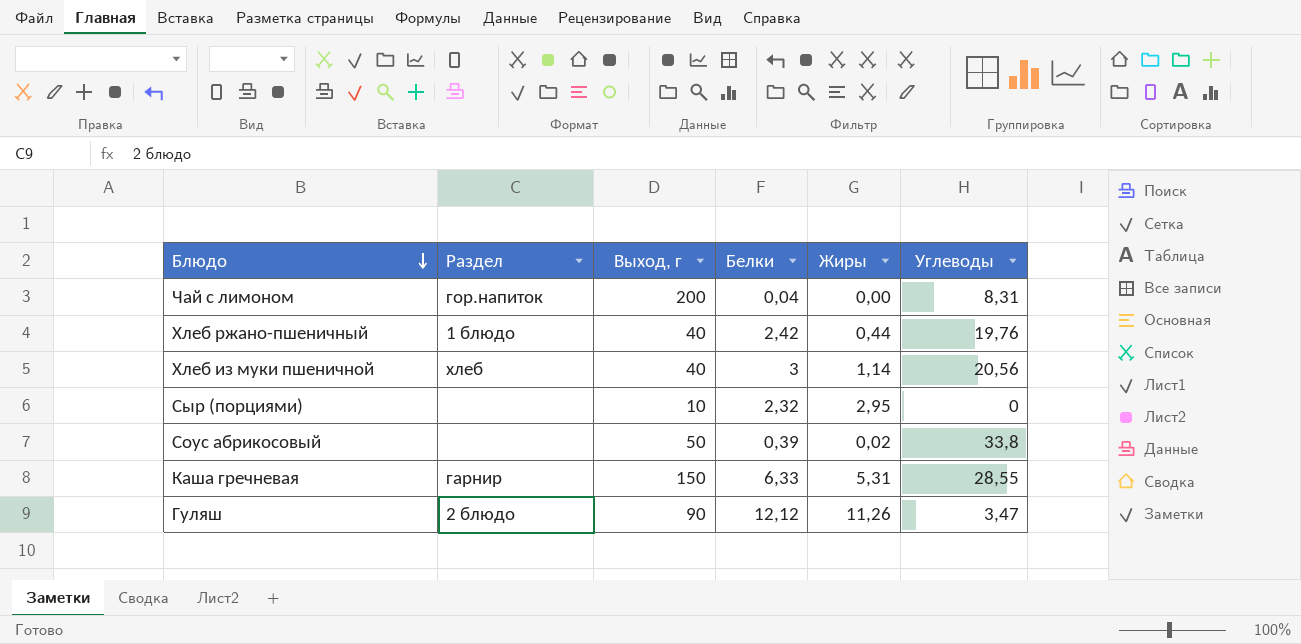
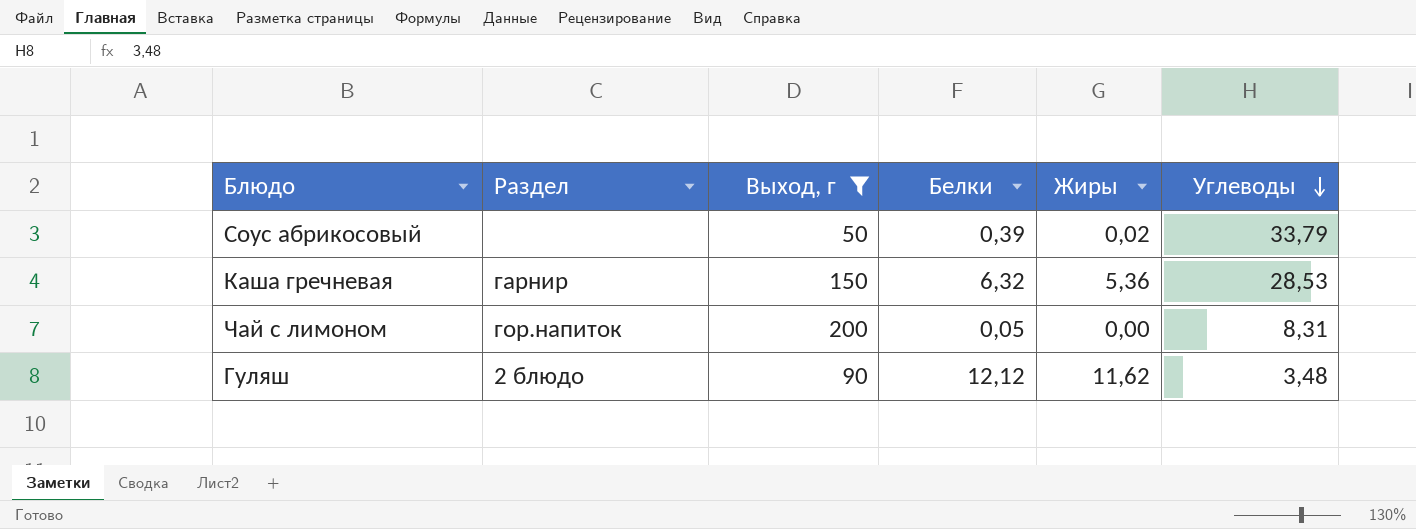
filter: none -> Выход, г >= 50
row order: Блюдо descending -> Углеводы descending
Соус абрикосовый | Углеводы: 33,8 -> 33,79
Каша гречневая | Белки: 6,33 -> 6,32
Каша гречневая | Жиры: 5,31 -> 5,36
Каша гречневая | Углеводы: 28,55 -> 28,53
Чай с лимоном | Белки: 0,04 -> 0,05
Гуляш | Жиры: 11,26 -> 11,62
Гуляш | Углеводы: 3,47 -> 3,48

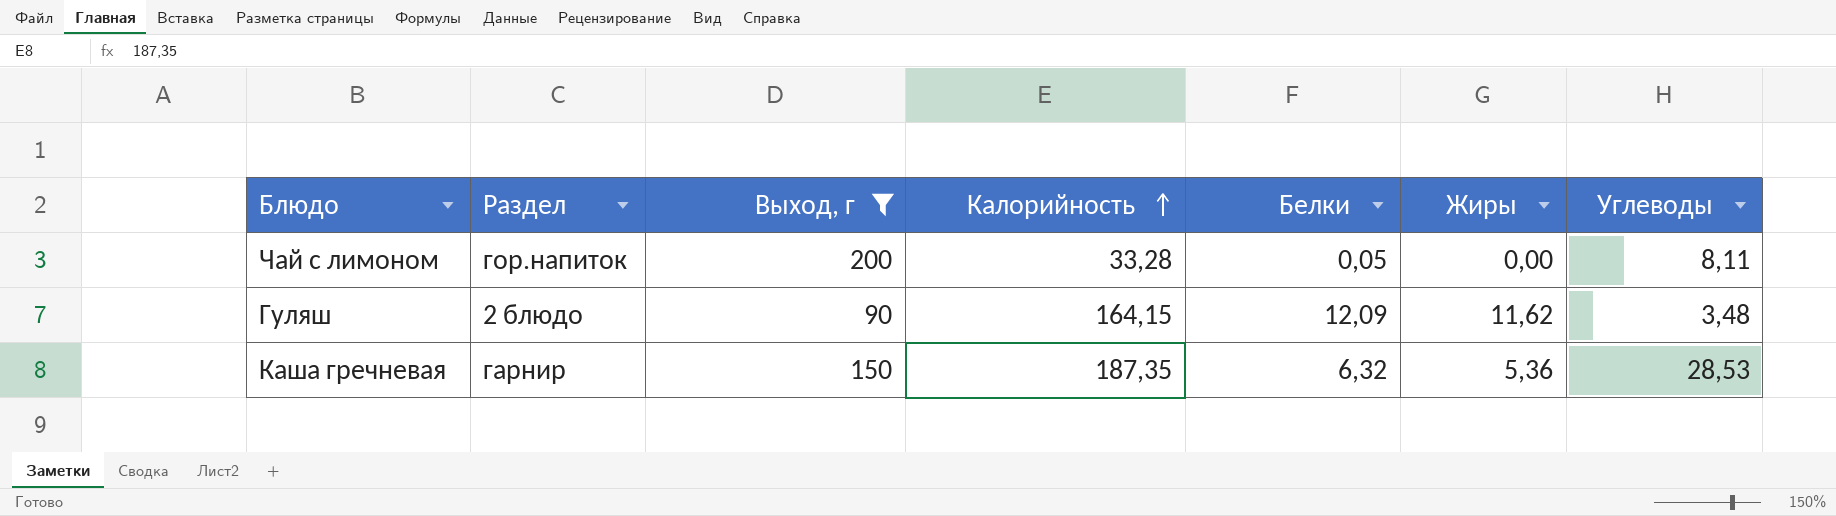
row order: Углеводы descending -> Калорийность ascending
column Калорийность | position: none -> 4
row Соус абрикосовый: none | 50 | 0,39 | 0,02 | 33,79 -> none
Чай с лимоном | Углеводы: 8,31 -> 8,11
Гуляш | Белки: 12,12 -> 12,09

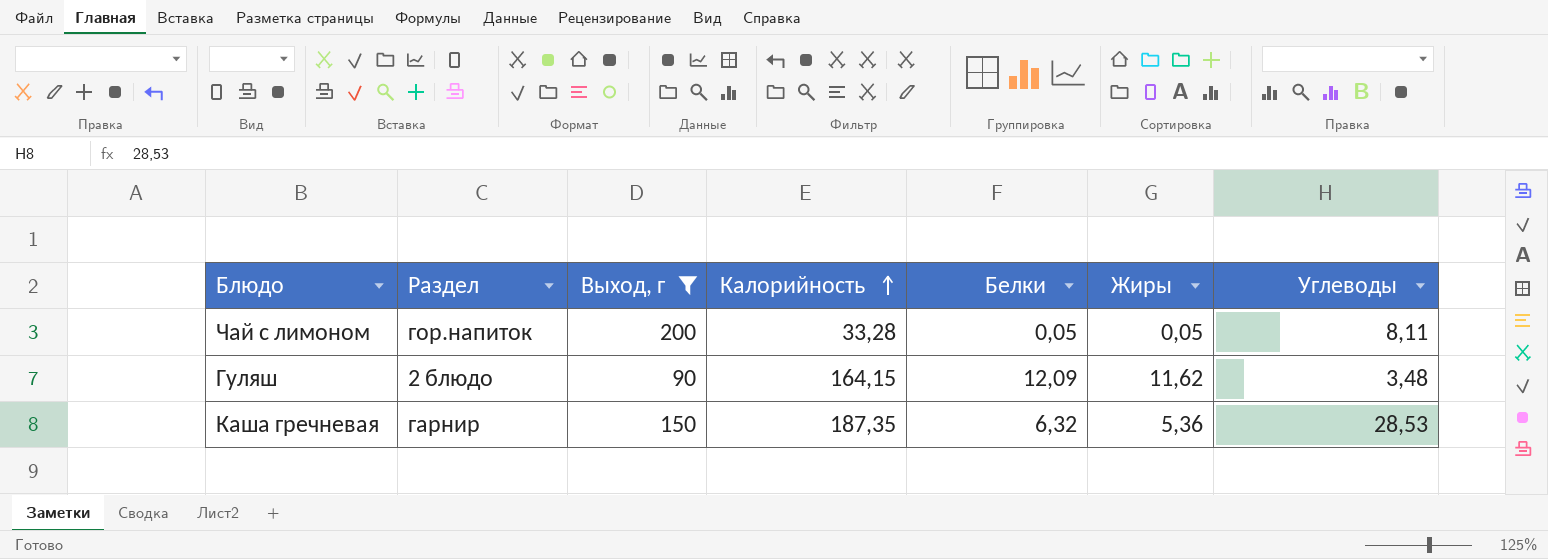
Чай с лимоном | Жиры: 0,00 -> 0,05

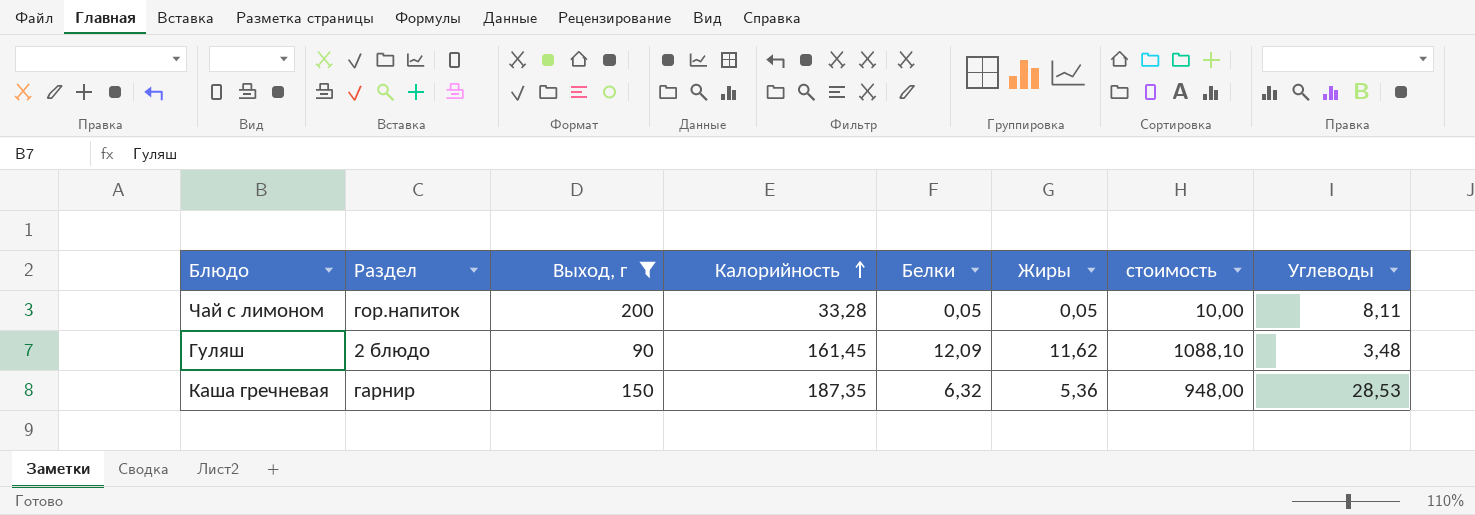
column стоимость | formula: none -> [Выход, г] * [Белки]
Гуляш | Калорийность: 164,15 -> 161,45

